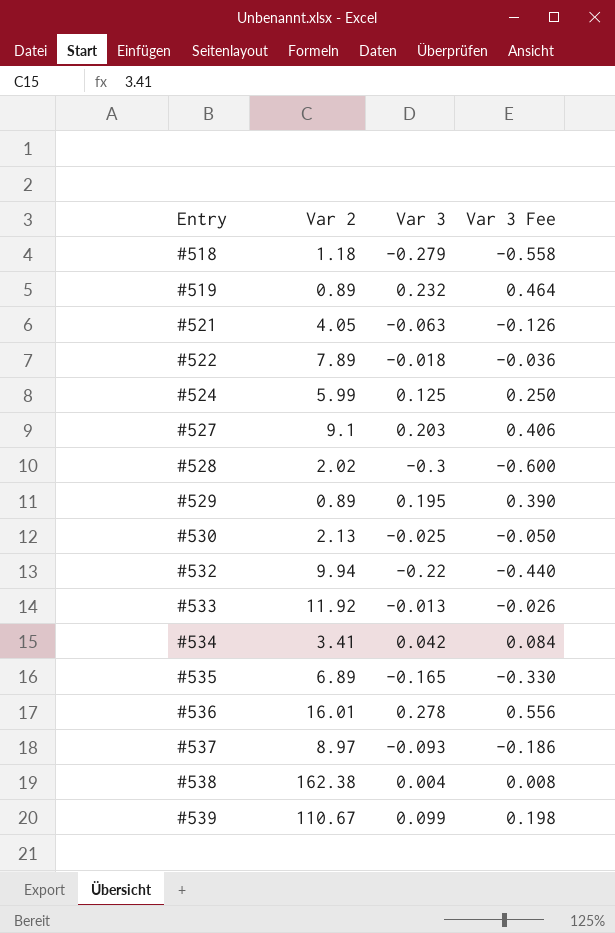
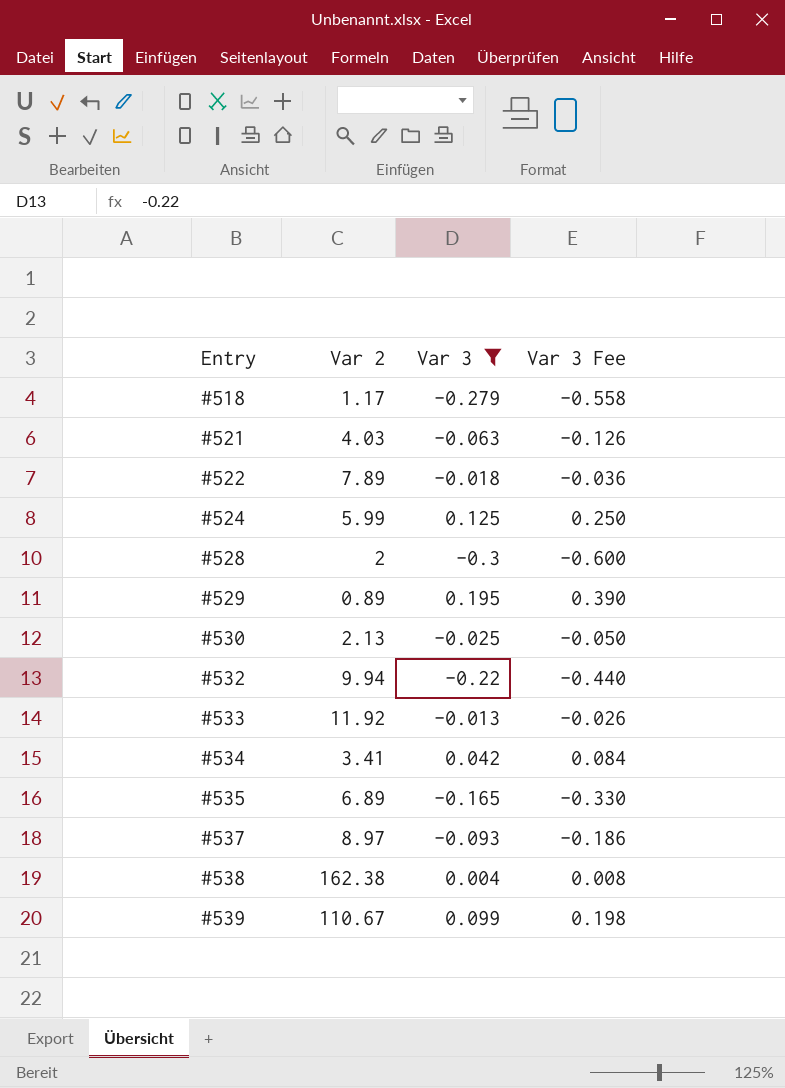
filter: none -> Var 3 <= 0.195
#518 | Var 2: 1.18 -> 1.17
#521 | Var 2: 4.05 -> 4.03
#528 | Var 2: 2.02 -> 2

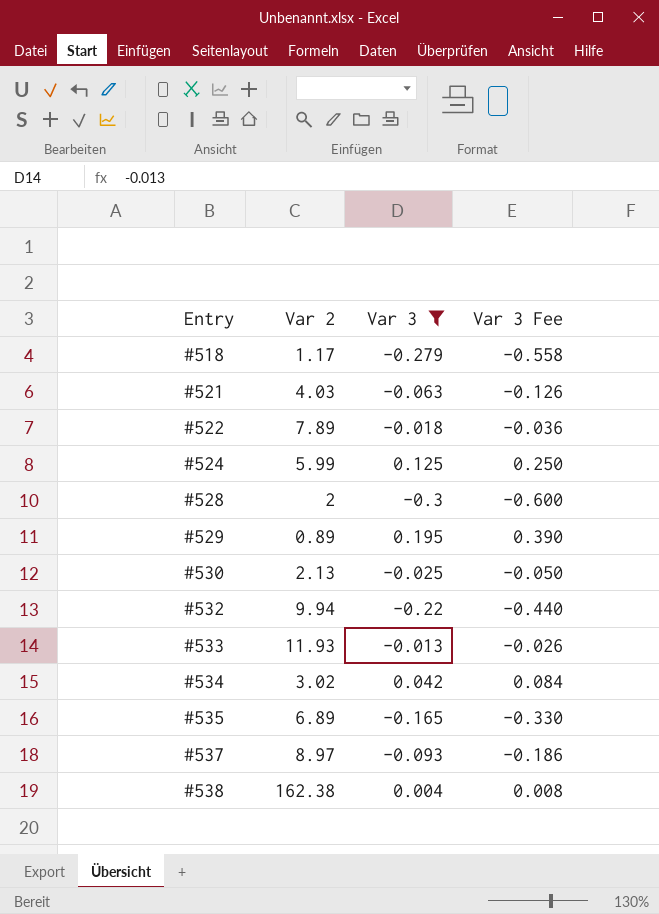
row #539: 110.67 | 0.099 | 0.198 -> none
#533 | Var 2: 11.92 -> 11.93
#534 | Var 2: 3.41 -> 3.02

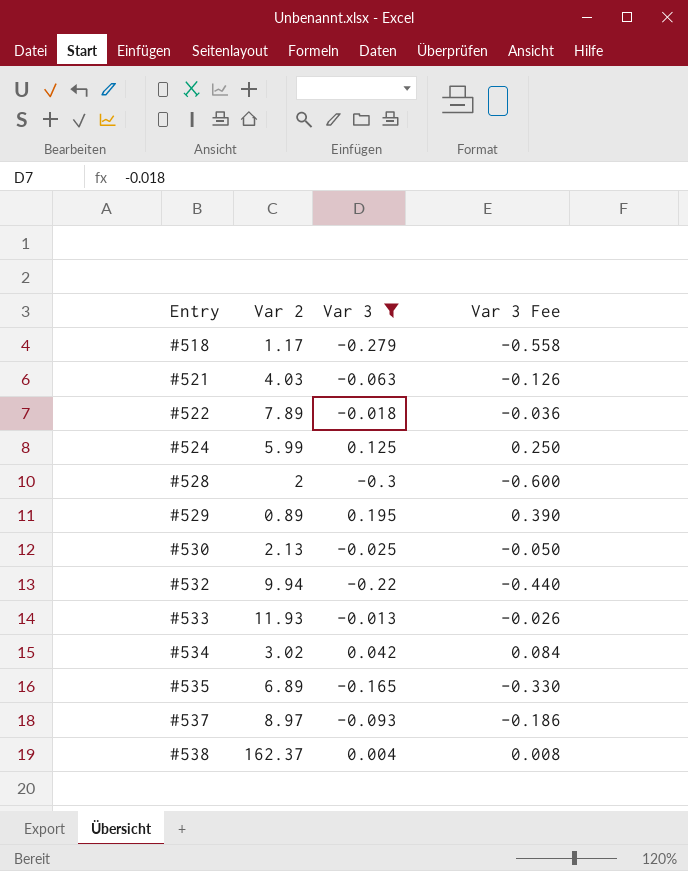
#538 | Var 2: 162.38 -> 162.37

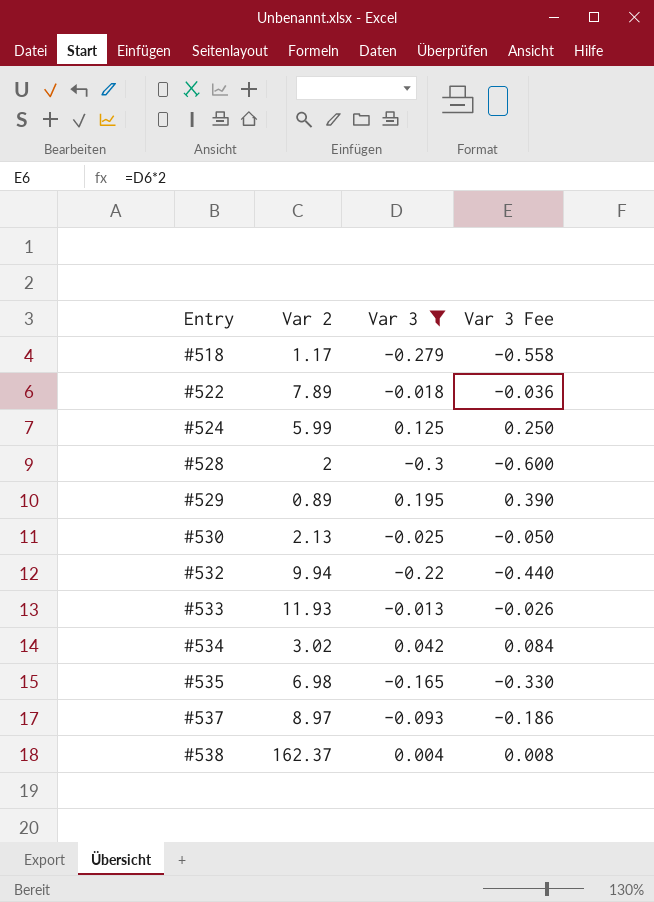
row #521: 4.03 | -0.063 | -0.126 -> none
#535 | Var 2: 6.89 -> 6.98

